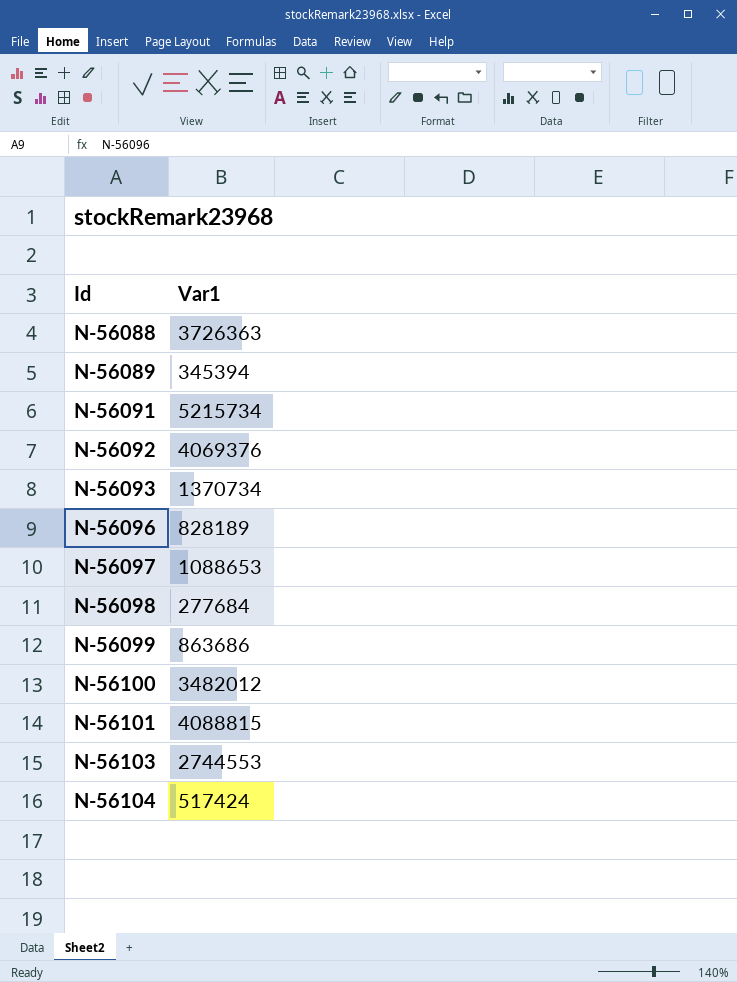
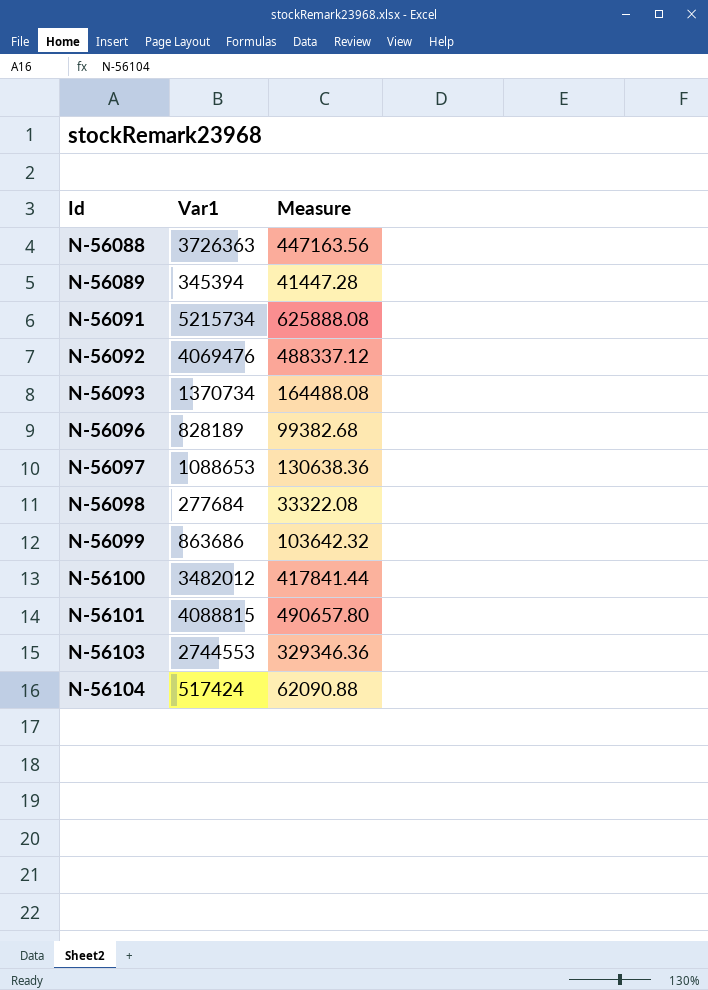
column Measure | formula: none -> [Var1] * 0.12
N-56092 | Var1: 4069376 -> 4069476

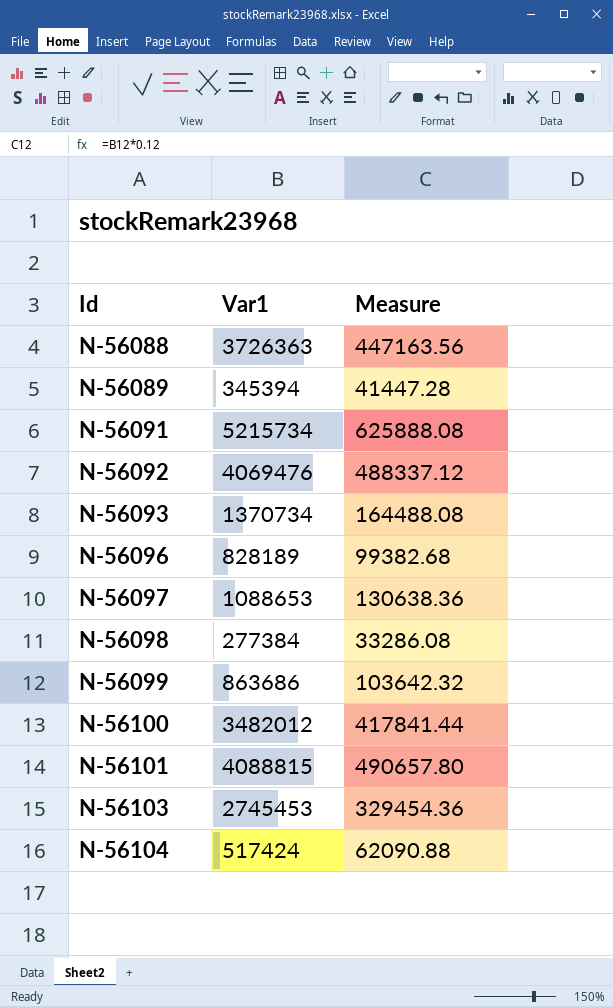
N-56098 | Var1: 277684 -> 277384
N-56098 | Measure: 33322.08 -> 33286.08
N-56103 | Var1: 2744553 -> 2745453
N-56103 | Measure: 329346.36 -> 329454.36

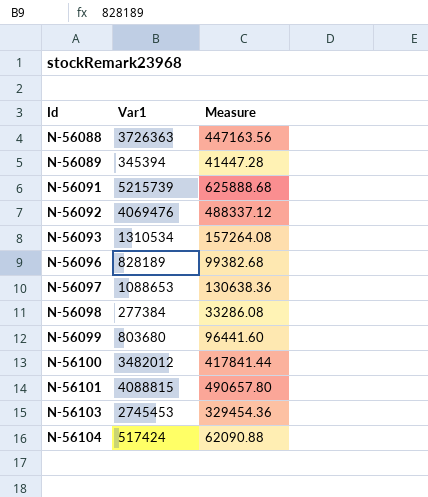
N-56091 | Var1: 5215734 -> 5215739
N-56091 | Measure: 625888.08 -> 625888.68
N-56093 | Var1: 1370734 -> 1310534
N-56093 | Measure: 164488.08 -> 157264.08
N-56099 | Var1: 863686 -> 803680
N-56099 | Measure: 103642.32 -> 96441.60

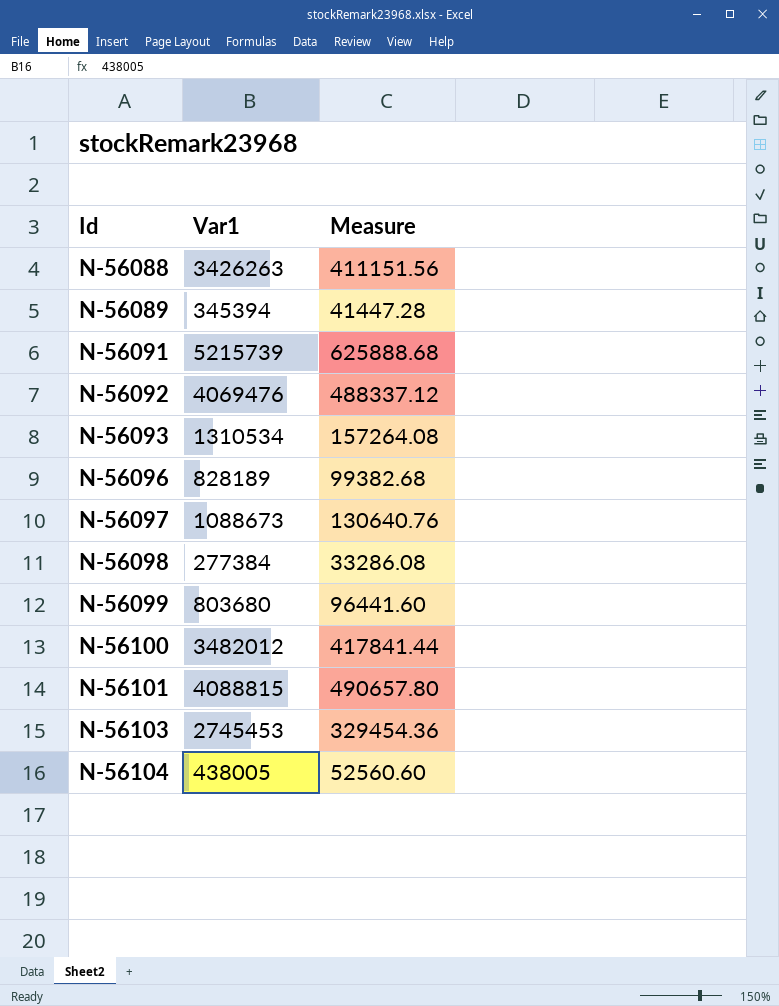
N-56088 | Var1: 3726363 -> 3426263
N-56088 | Measure: 447163.56 -> 411151.56
N-56097 | Var1: 1088653 -> 1088673
N-56097 | Measure: 130638.36 -> 130640.76
N-56104 | Var1: 517424 -> 438005
N-56104 | Measure: 62090.88 -> 52560.60

